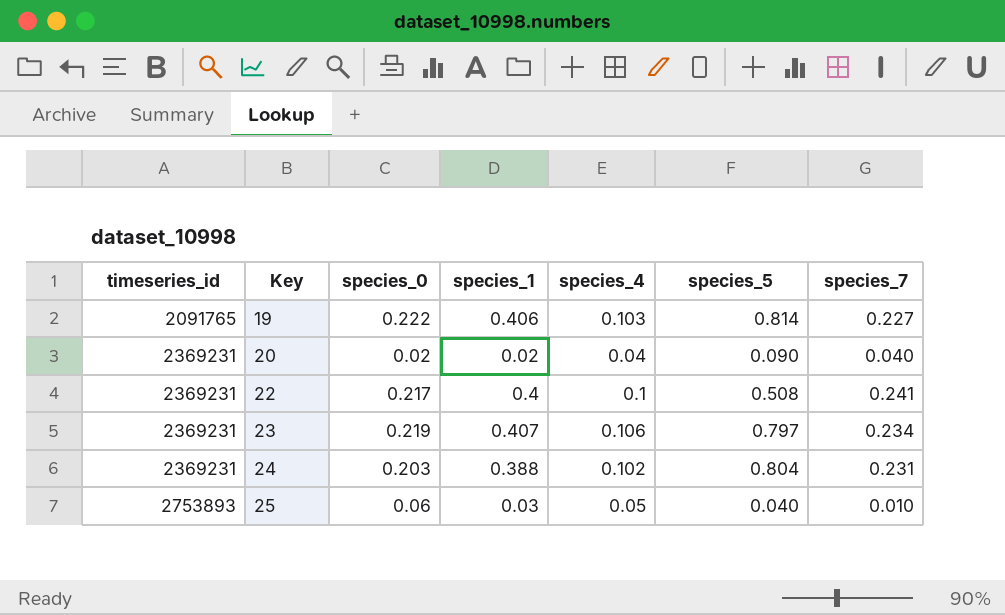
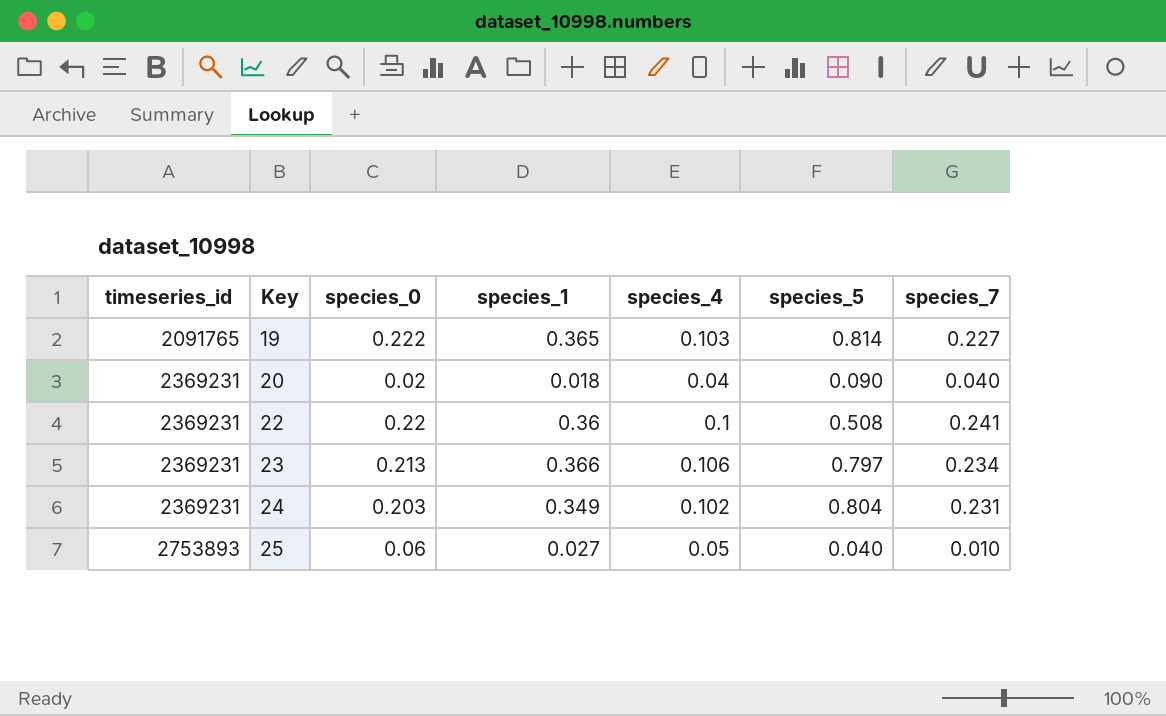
19 | species_1: 0.406 -> 0.365
20 | species_1: 0.02 -> 0.018
22 | species_0: 0.217 -> 0.22
22 | species_1: 0.4 -> 0.36
23 | species_0: 0.219 -> 0.213
23 | species_1: 0.407 -> 0.366
24 | species_1: 0.388 -> 0.349
25 | species_1: 0.03 -> 0.027

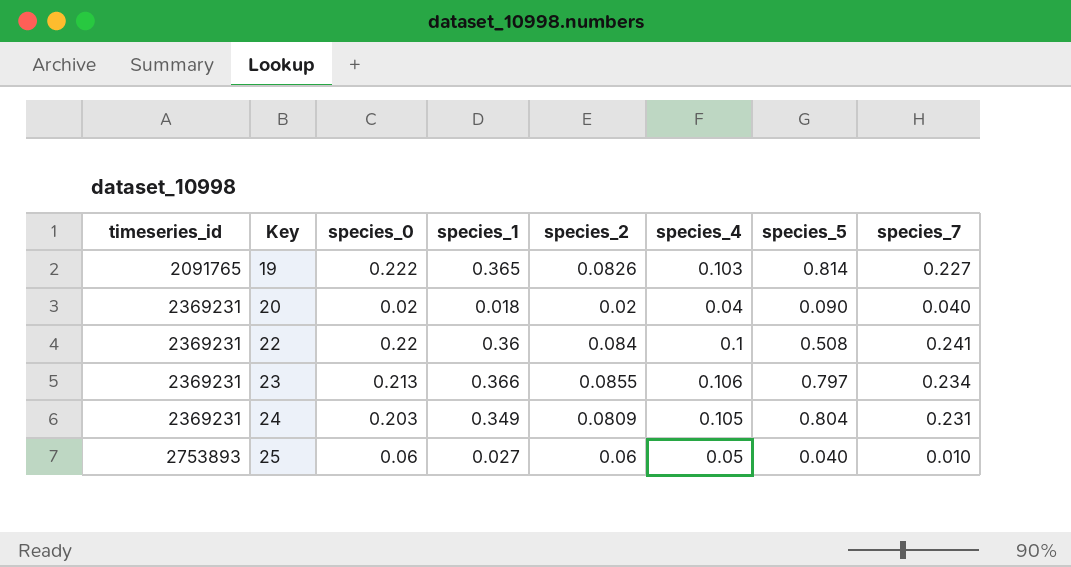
column species_2 | position: none -> 5
24 | species_4: 0.102 -> 0.105

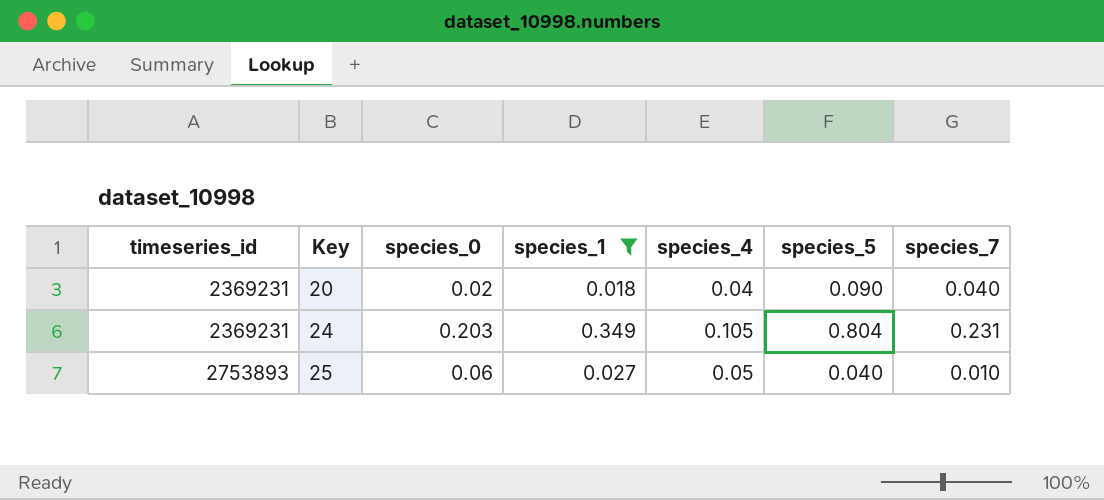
filter: none -> species_1 <= 0.349
column species_2 | position: 5 -> none

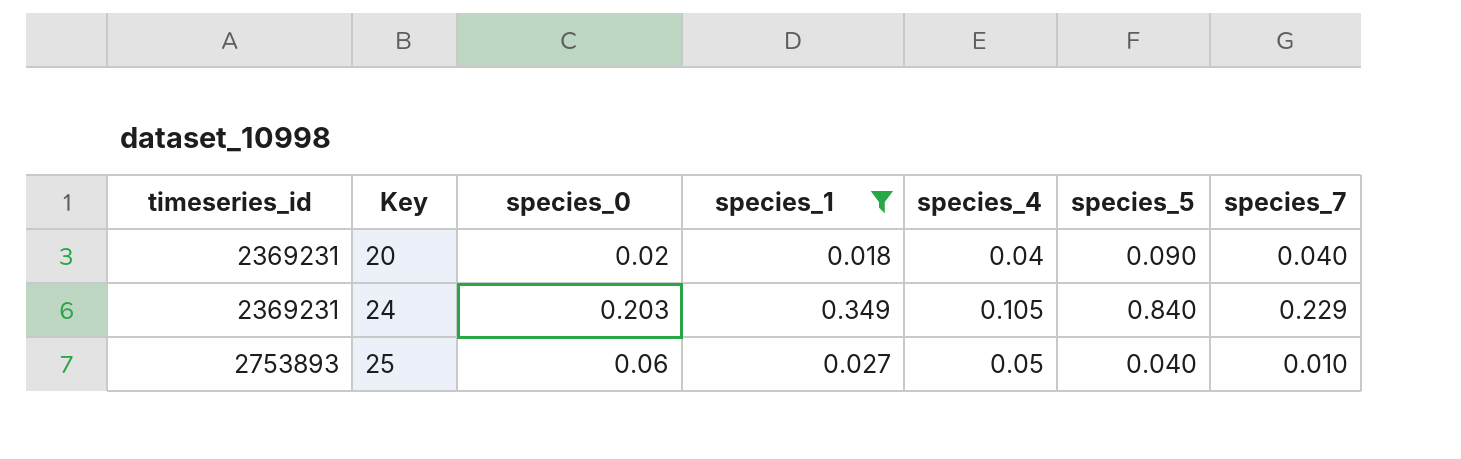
24 | species_5: 0.804 -> 0.840
24 | species_7: 0.231 -> 0.229

